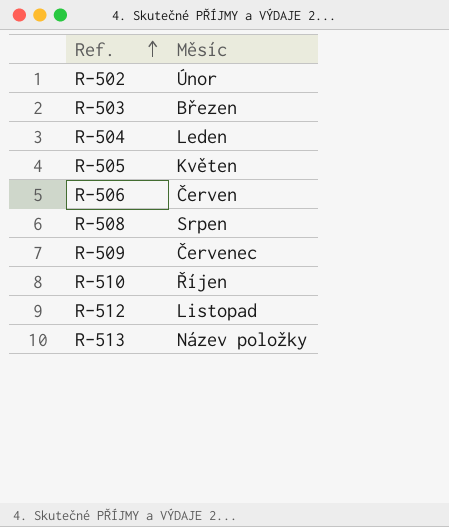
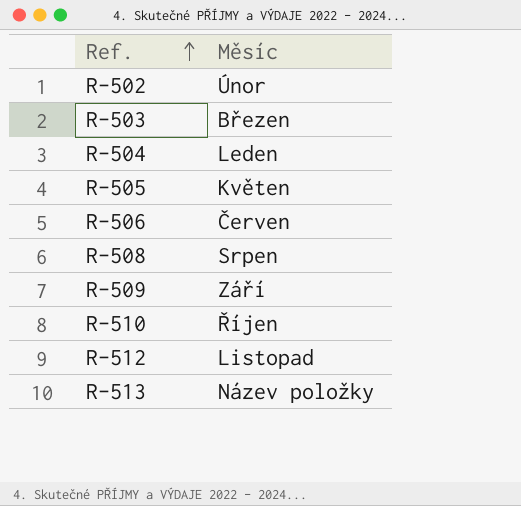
R-509 | Měsíc: Červenec -> Září

